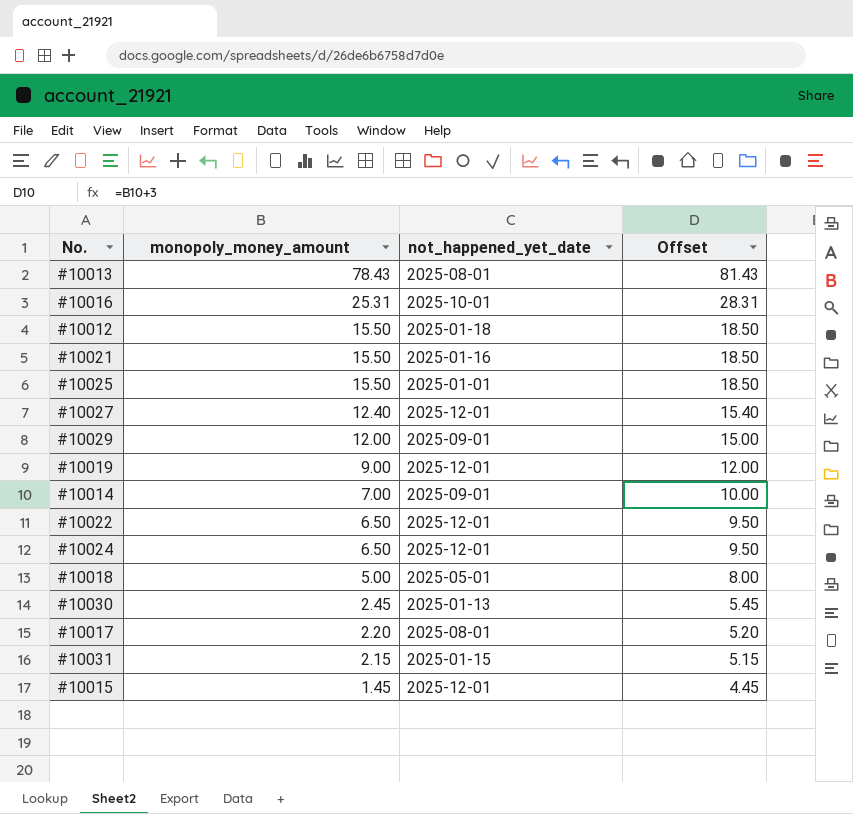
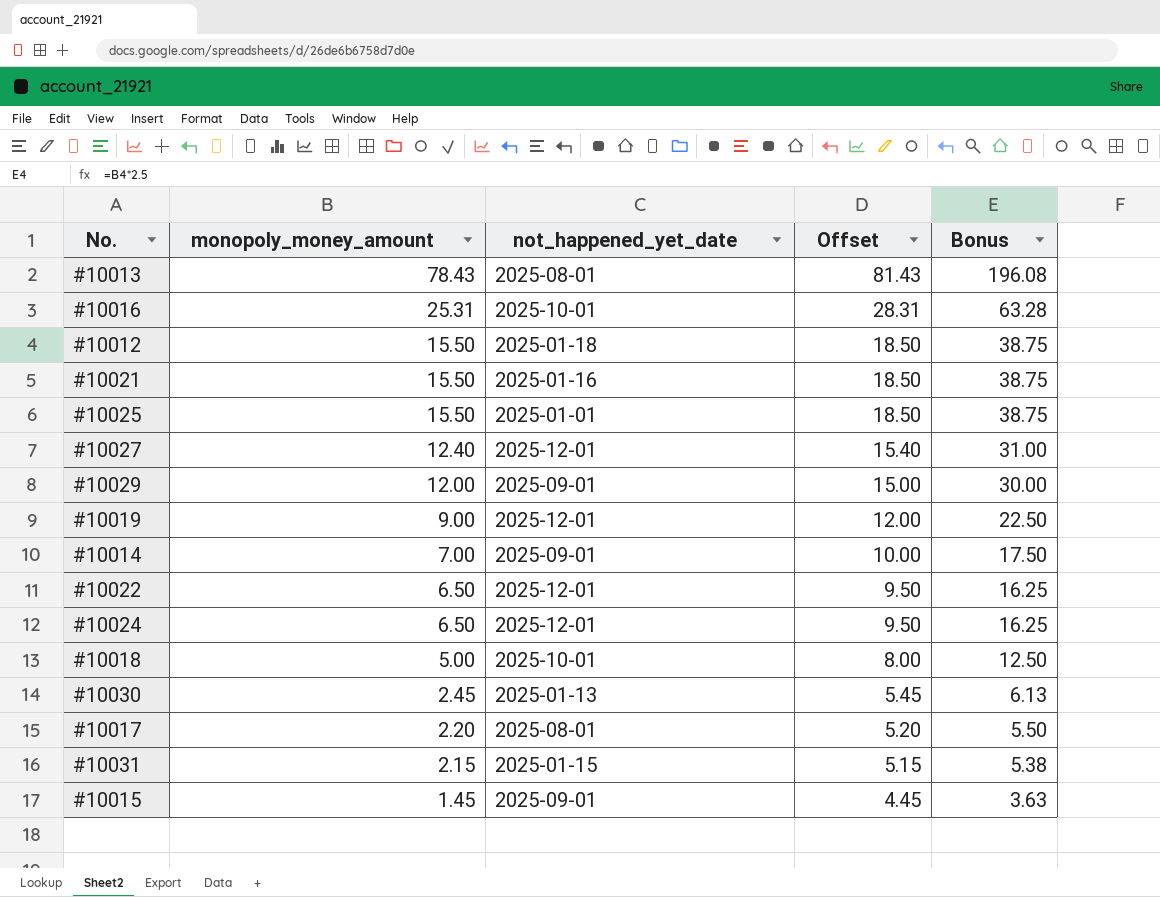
column Bonus | formula: none -> [monopoly_money_amount] * 2.5
#10018 | not_happened_yet_date: 2025-05-01 -> 2025-10-01
#10015 | not_happened_yet_date: 2025-12-01 -> 2025-09-01

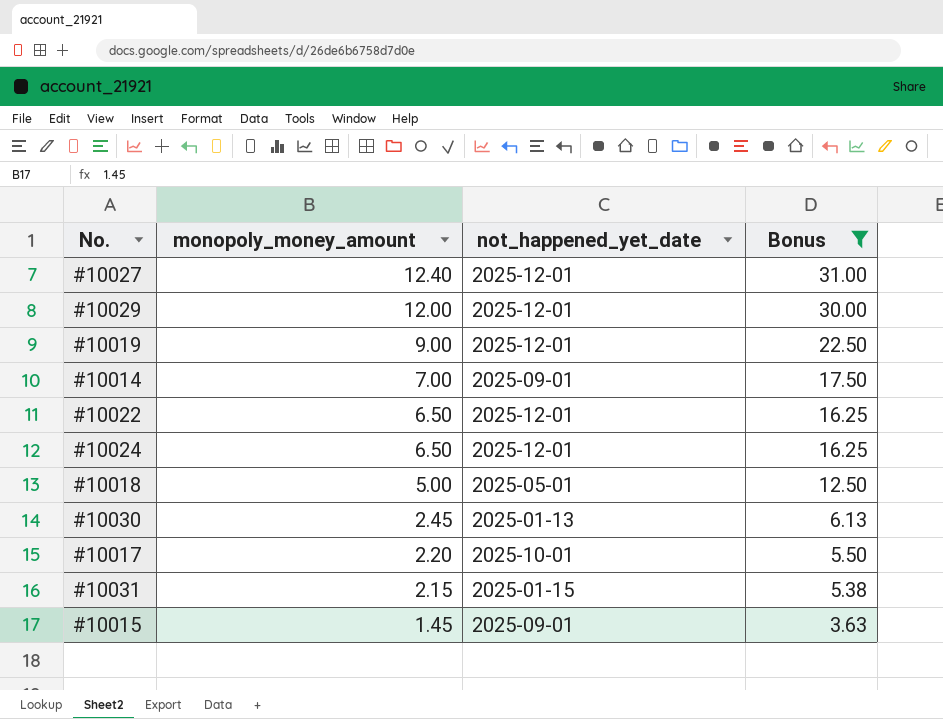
filter: none -> Bonus <= 31.00
column Offset | formula: [monopoly_money_amount] + 3 -> none
#10029 | not_happened_yet_date: 2025-09-01 -> 2025-12-01
#10018 | not_happened_yet_date: 2025-10-01 -> 2025-05-01
#10017 | not_happened_yet_date: 2025-08-01 -> 2025-10-01

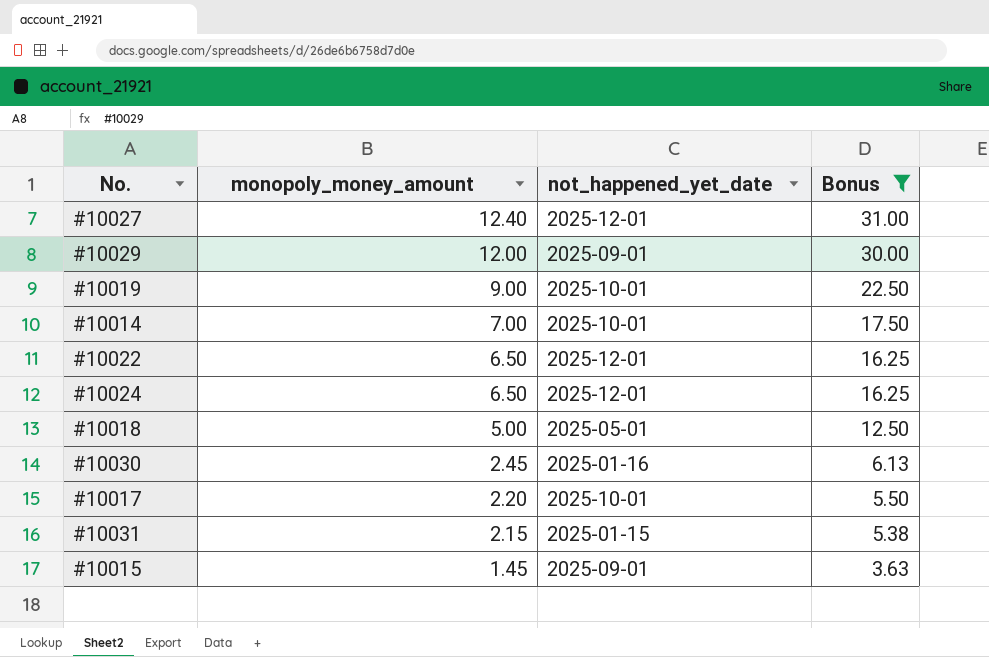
#10029 | not_happened_yet_date: 2025-12-01 -> 2025-09-01
#10019 | not_happened_yet_date: 2025-12-01 -> 2025-10-01
#10014 | not_happened_yet_date: 2025-09-01 -> 2025-10-01
#10030 | not_happened_yet_date: 2025-01-13 -> 2025-01-16

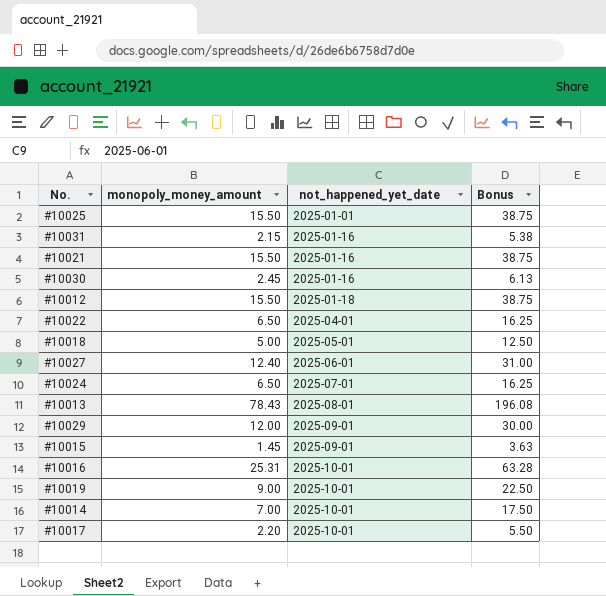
filter: Bonus <= 31.00 -> none
row order: monopoly_money_amount descending -> not_happened_yet_date ascending
#10031 | not_happened_yet_date: 2025-01-15 -> 2025-01-16
#10022 | not_happened_yet_date: 2025-12-01 -> 2025-04-01
#10027 | not_happened_yet_date: 2025-12-01 -> 2025-06-01
#10024 | not_happened_yet_date: 2025-12-01 -> 2025-07-01

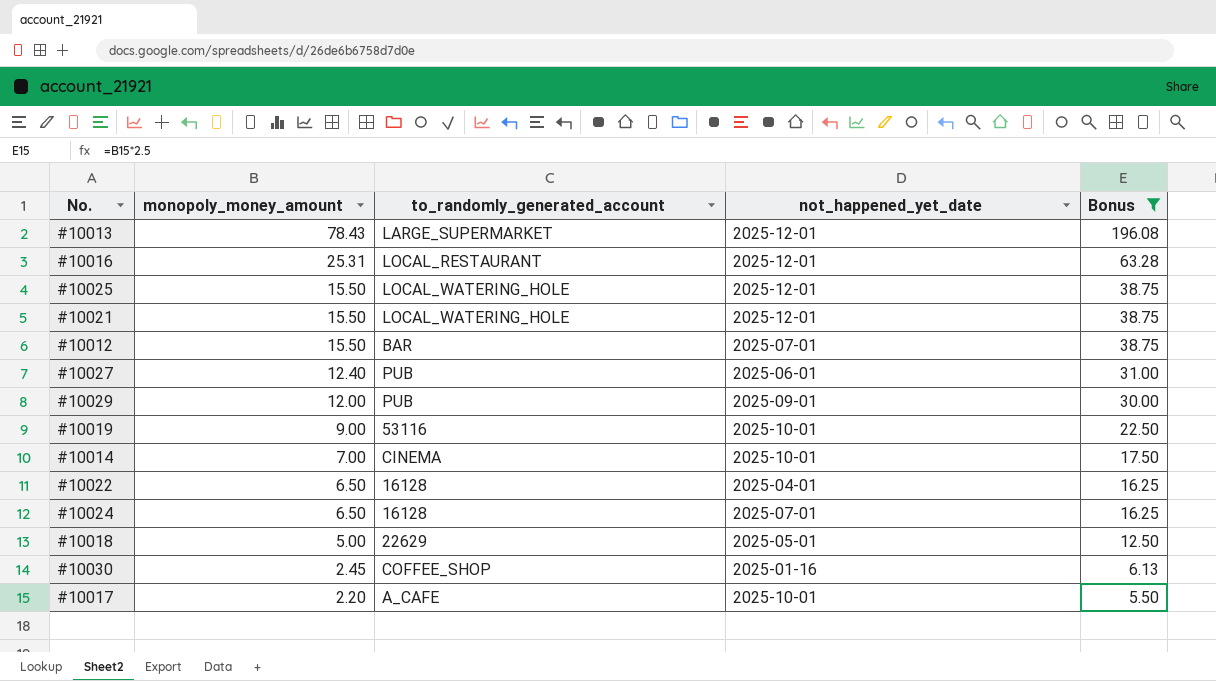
filter: none -> Bonus >= 5.50
row order: not_happened_yet_date ascending -> monopoly_money_amount descending
column to_randomly_generated_account | position: none -> 3
#10013 | not_happened_yet_date: 2025-08-01 -> 2025-12-01
#10016 | not_happened_yet_date: 2025-10-01 -> 2025-12-01
#10025 | not_happened_yet_date: 2025-01-01 -> 2025-12-01
#10021 | not_happened_yet_date: 2025-01-16 -> 2025-12-01
#10012 | not_happened_yet_date: 2025-01-18 -> 2025-07-01

